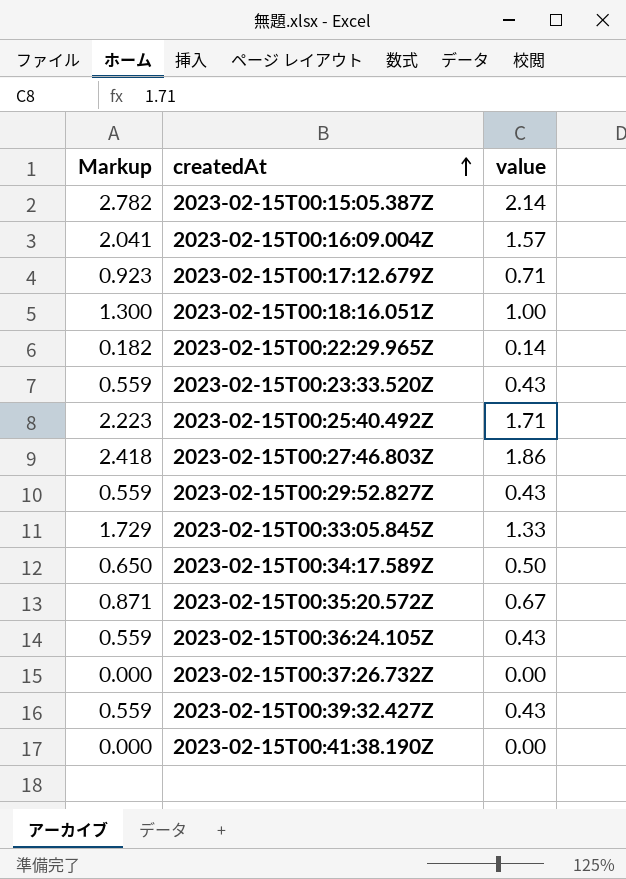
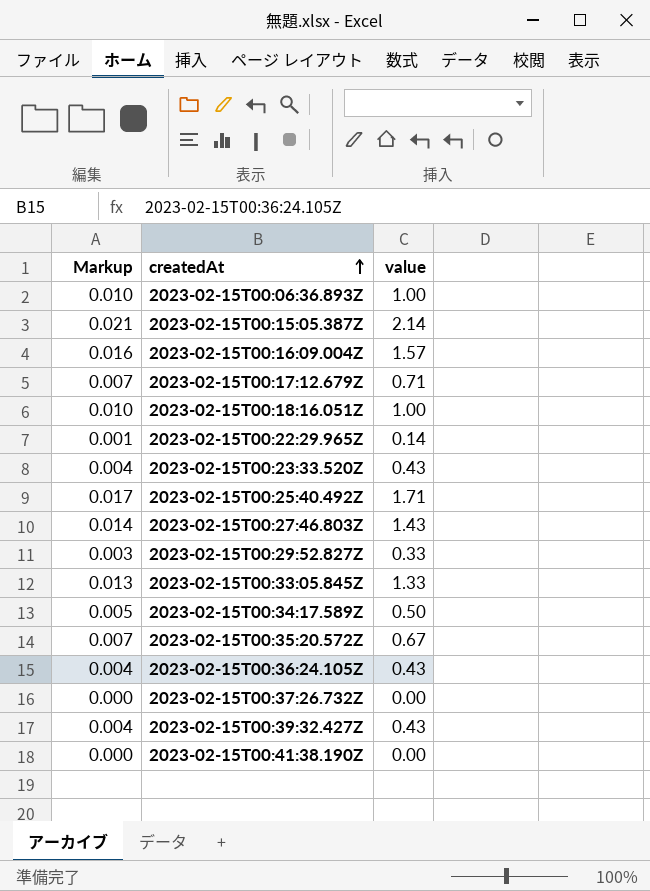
column Markup | formula: [value] * 1.3 -> [value] * 0.01
row 2023-02-15T00:06:36.893Z: none -> 0.010 | 1.00
2023-02-15T00:27:46.803Z | value: 1.86 -> 1.43
2023-02-15T00:29:52.827Z | value: 0.43 -> 0.33

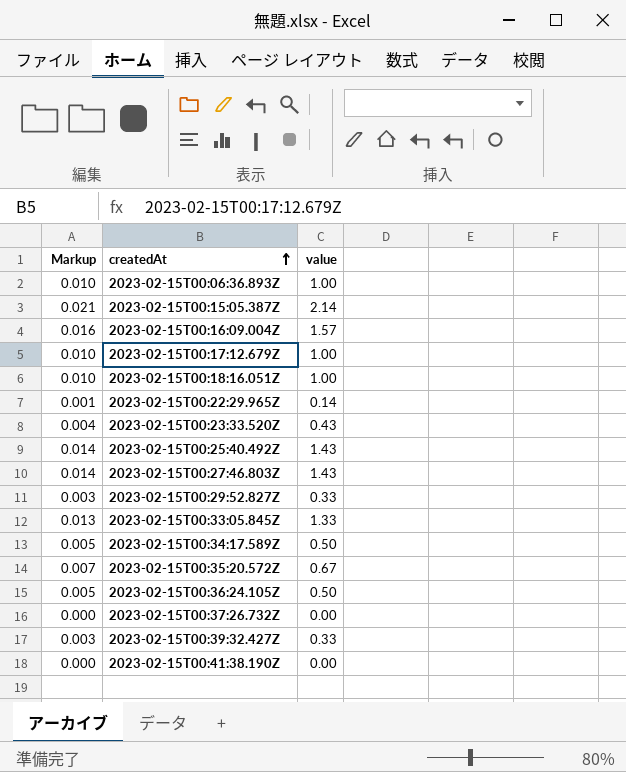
2023-02-15T00:17:12.679Z | Markup: 0.007 -> 0.010
2023-02-15T00:17:12.679Z | value: 0.71 -> 1.00
2023-02-15T00:25:40.492Z | Markup: 0.017 -> 0.014
2023-02-15T00:25:40.492Z | value: 1.71 -> 1.43
2023-02-15T00:36:24.105Z | Markup: 0.004 -> 0.005
2023-02-15T00:36:24.105Z | value: 0.43 -> 0.50
2023-02-15T00:39:32.427Z | Markup: 0.004 -> 0.003
2023-02-15T00:39:32.427Z | value: 0.43 -> 0.33

